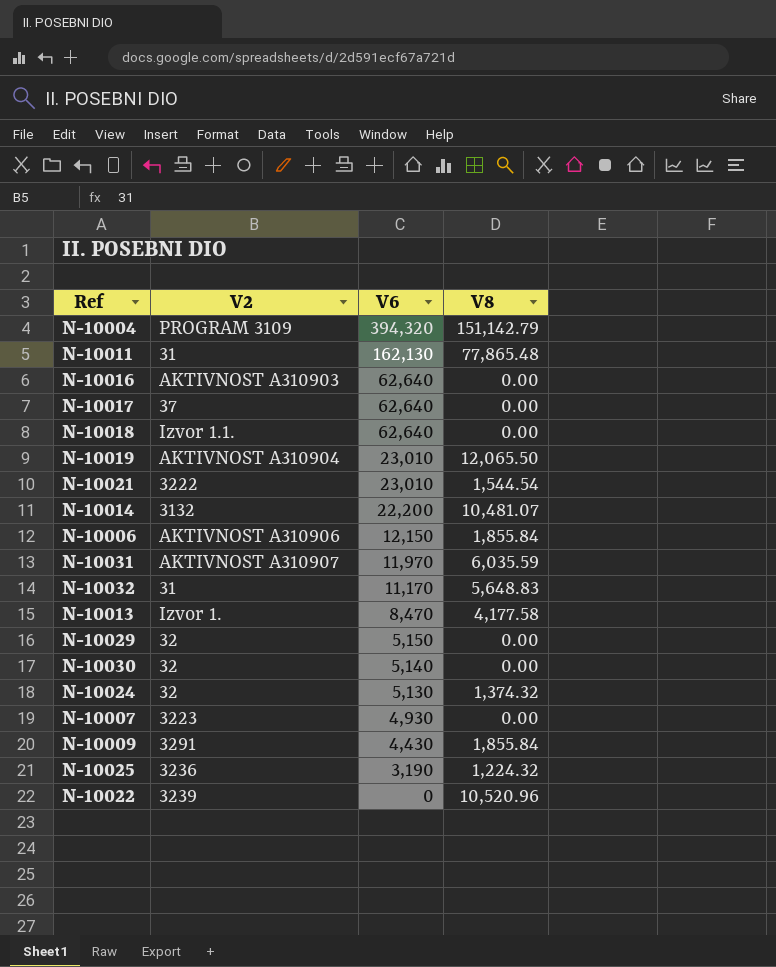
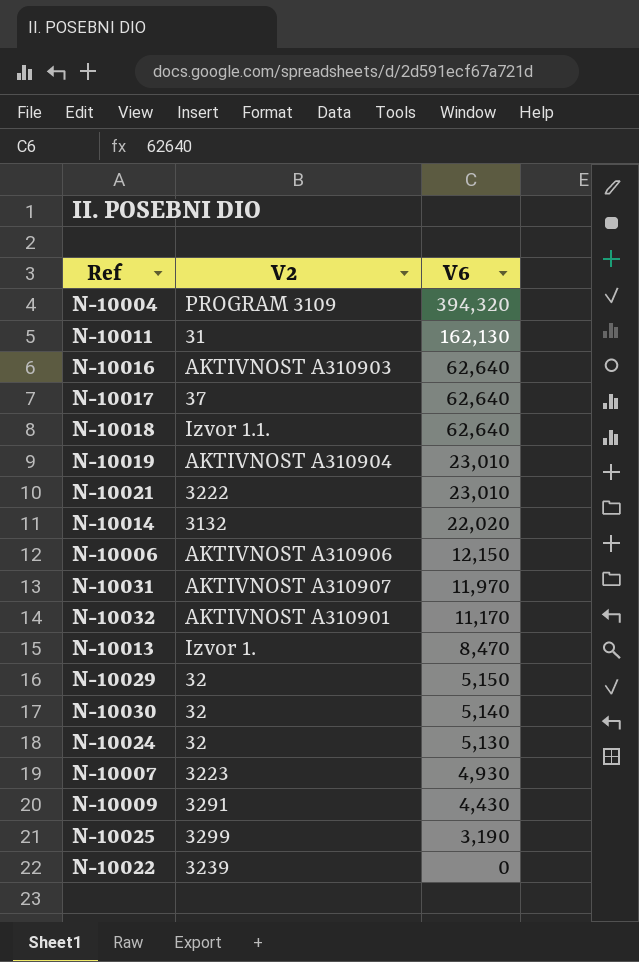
column V8 | position: 4 -> none
N-10014 | V6: 22,200 -> 22,020
N-10032 | V2: 31 -> AKTIVNOST A310901
N-10025 | V2: 3236 -> 3299

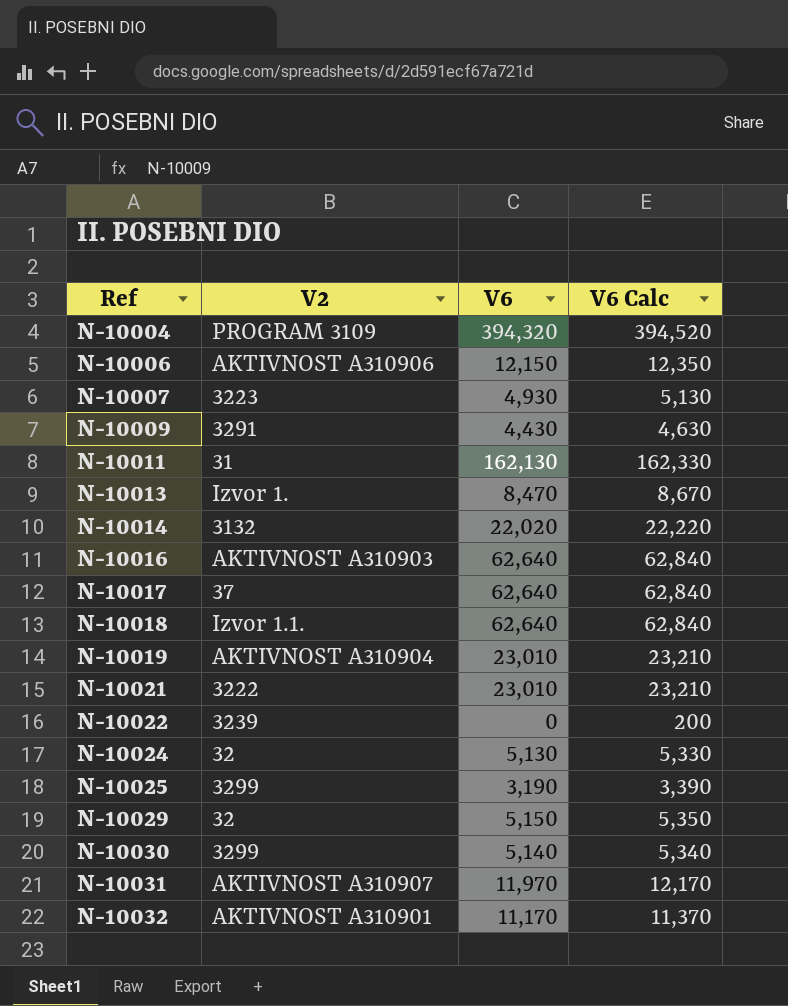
row order: V6 descending -> Ref ascending
column V6 Calc | formula: none -> [V6] + 200
N-10030 | V2: 32 -> 3299

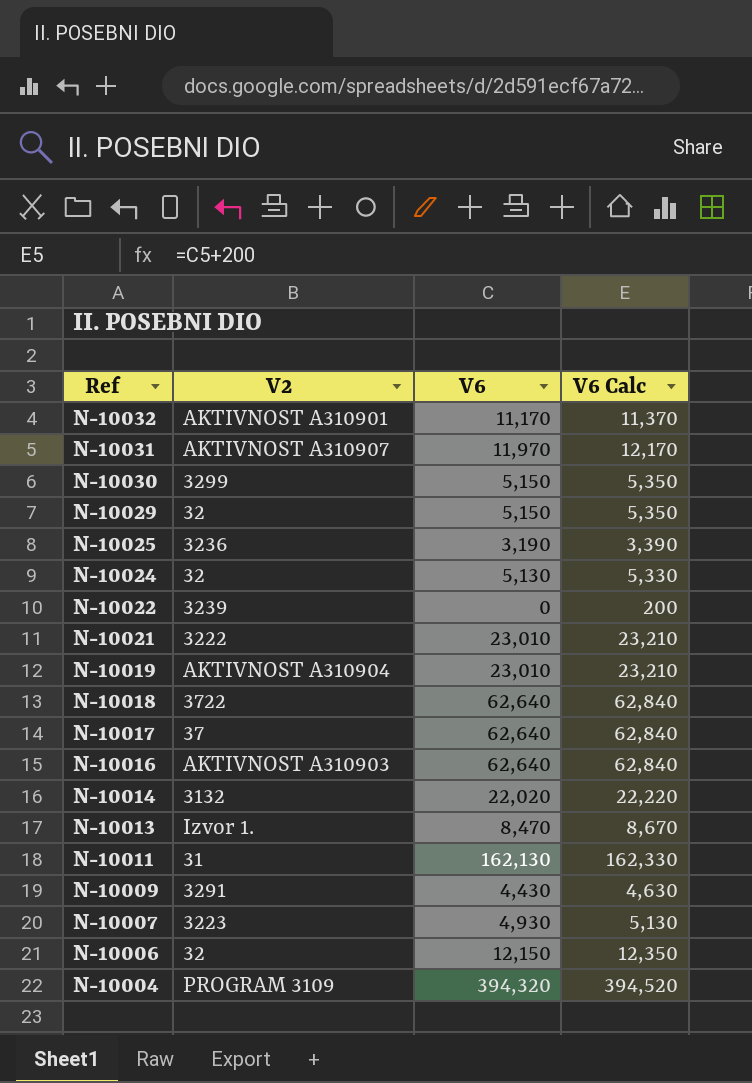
row order: Ref ascending -> Ref descending
N-10030 | V6: 5,140 -> 5,150
N-10030 | V6 Calc: 5,340 -> 5,350
N-10025 | V2: 3299 -> 3236
N-10018 | V2: Izvor 1.1. -> 3722
N-10006 | V2: AKTIVNOST A310906 -> 32

